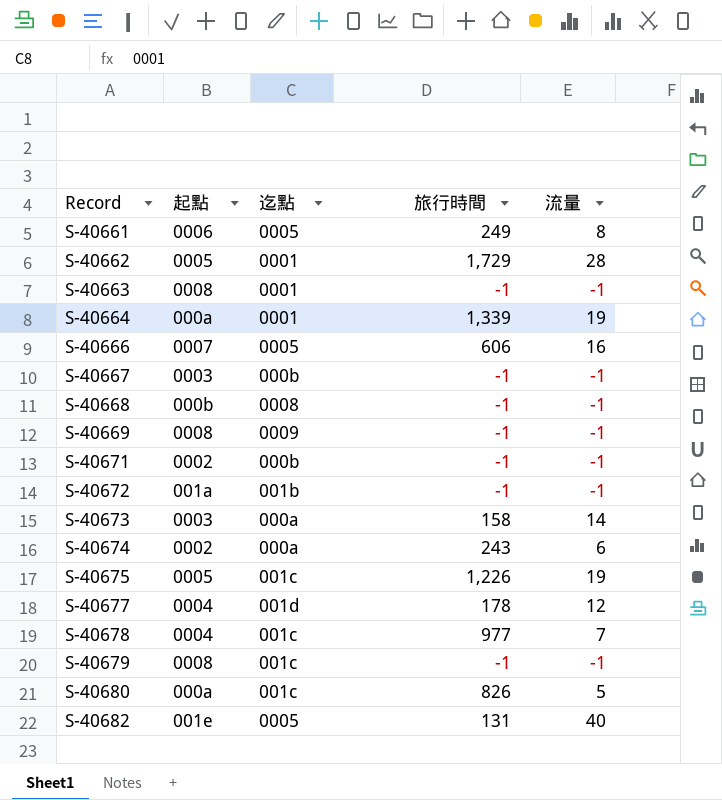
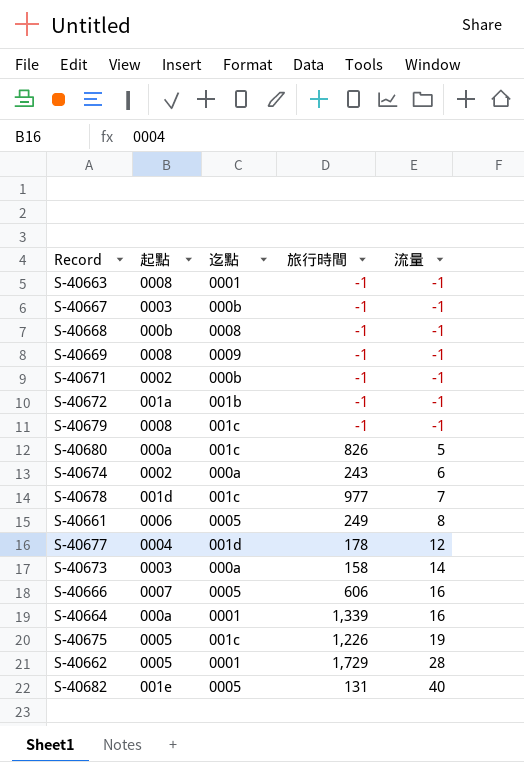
row order: Record ascending -> 流量 ascending
S-40678 | 起點: 0004 -> 001d
S-40664 | 流量: 19 -> 16

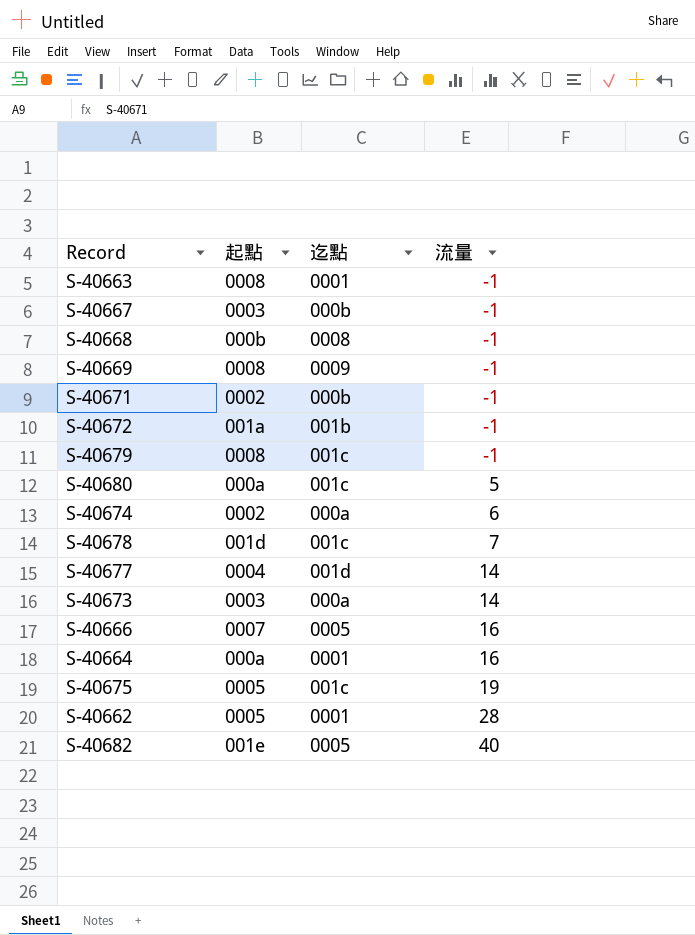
column 旅行時間 | position: 4 -> none
row S-40661: 0006 | 0005 | 249 | 8 -> none
S-40677 | 流量: 12 -> 14

